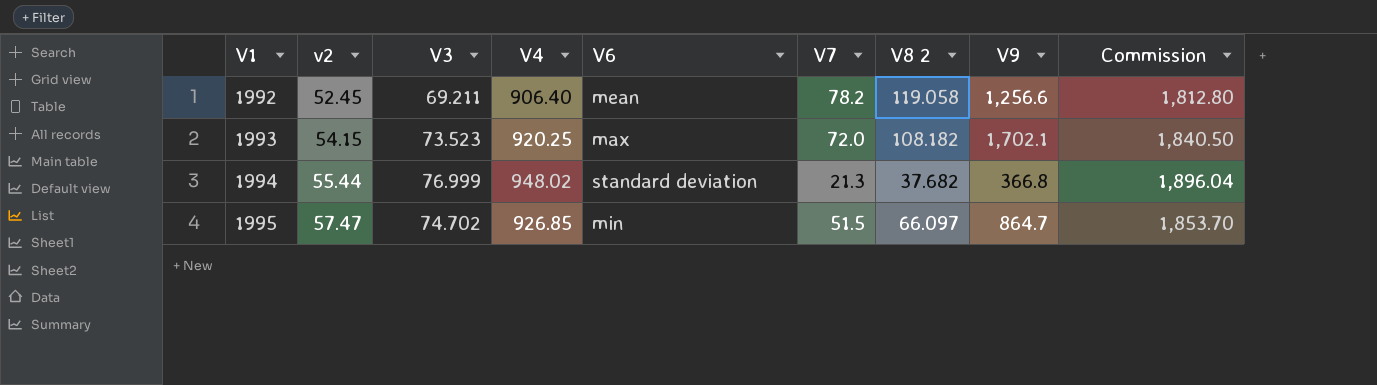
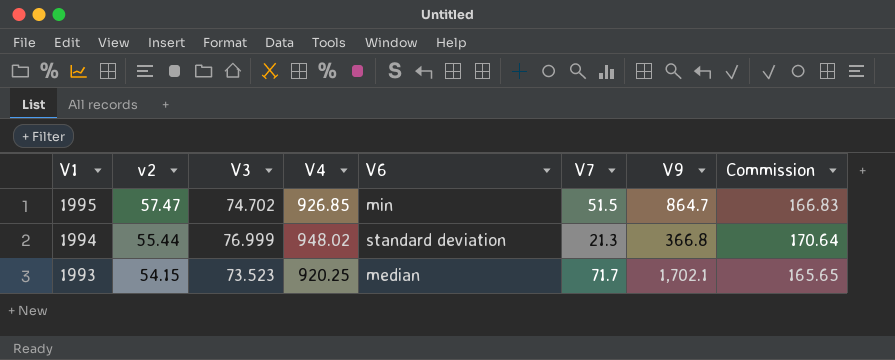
row order: V1 ascending -> V1 descending
column V8 2 | position: 7 -> none
column Commission | formula: [V4] * 2 -> [V4] * 0.18
row 1992: 52.45 | 69.211 | 906.40 | mean | 78.2 | 119.058 | 1,256.6 | 1,812.80 -> none
1993 | V6: max -> median
1993 | V7: 72.0 -> 71.7

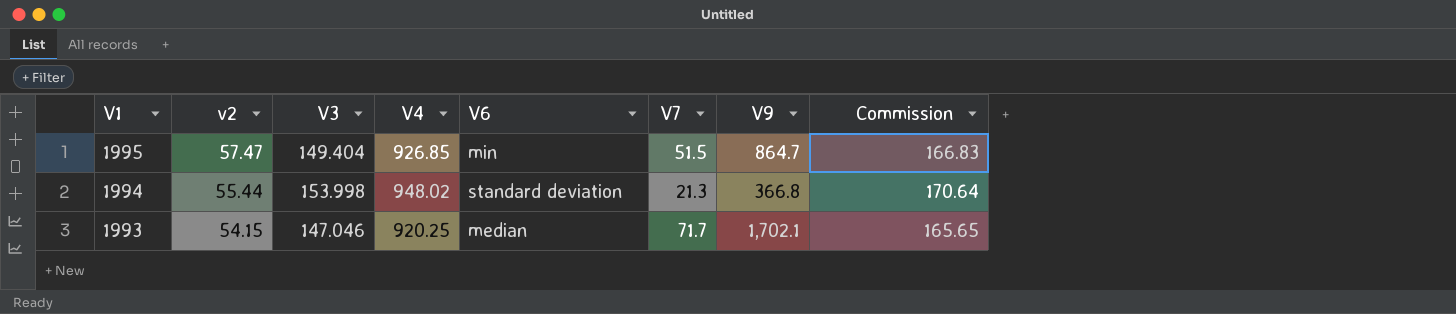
1995 | V3: 74.702 -> 149.404
1994 | V3: 76.999 -> 153.998
1993 | V3: 73.523 -> 147.046

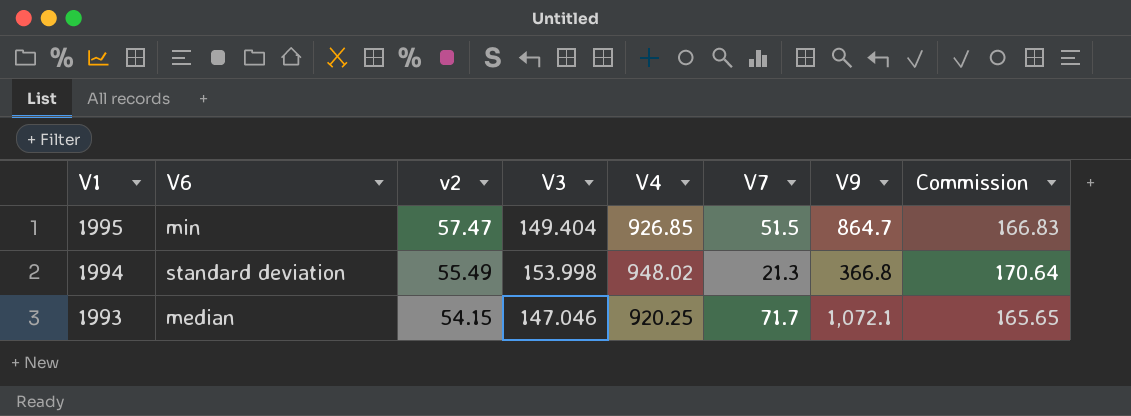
column V6 | position: 5 -> 2
1994 | v2: 55.44 -> 55.49
1993 | V9: 1,702.1 -> 1,072.1

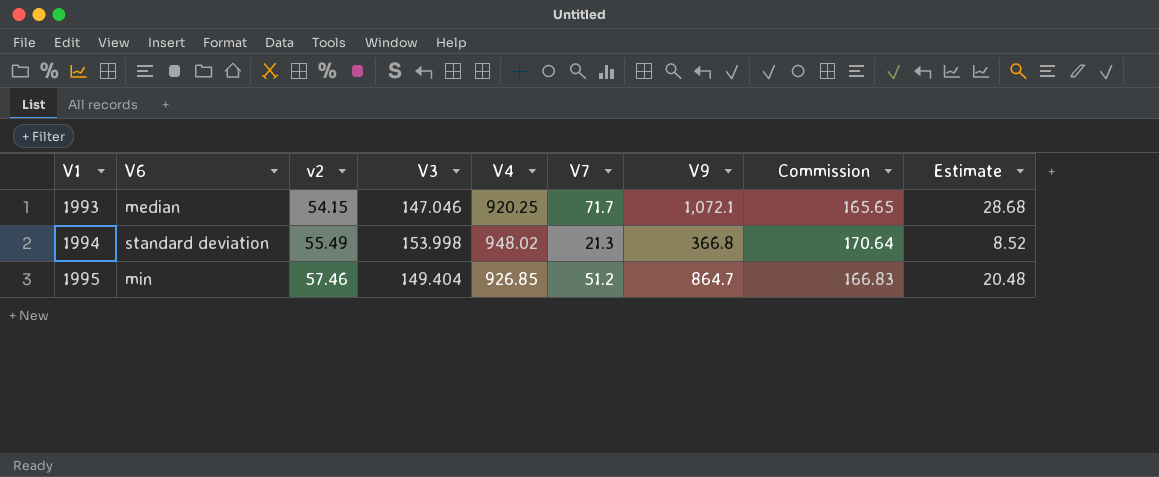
row order: V1 descending -> V1 ascending
column Estimate | formula: none -> [V7] * 0.4
1995 | v2: 57.47 -> 57.46
1995 | V7: 51.5 -> 51.2

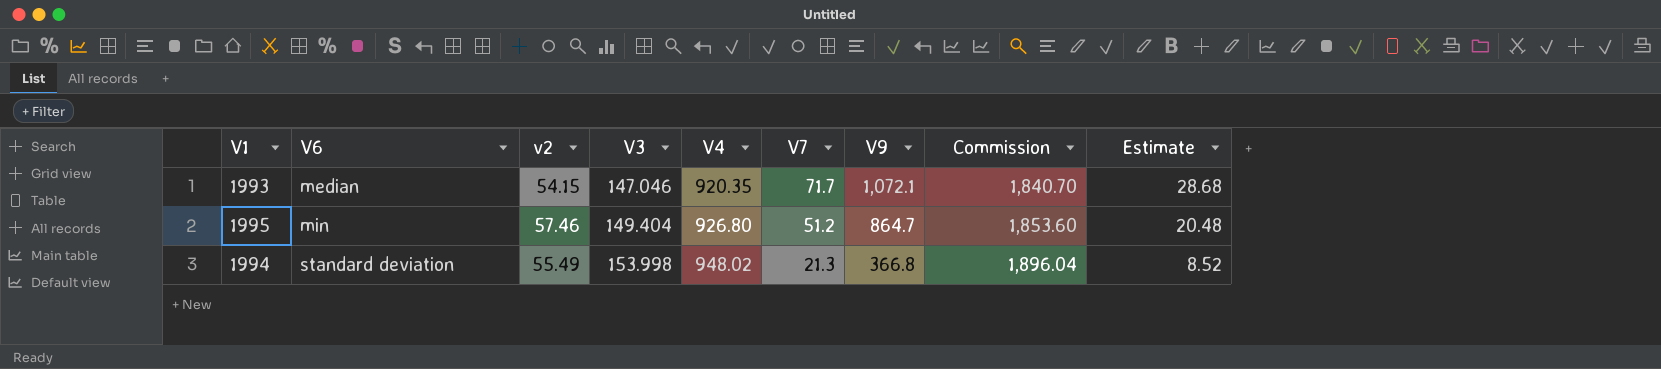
row order: V1 ascending -> V6 ascending
column Commission | formula: [V4] * 0.18 -> [V4] * 2
1993 | V4: 920.25 -> 920.35
1995 | V4: 926.85 -> 926.80

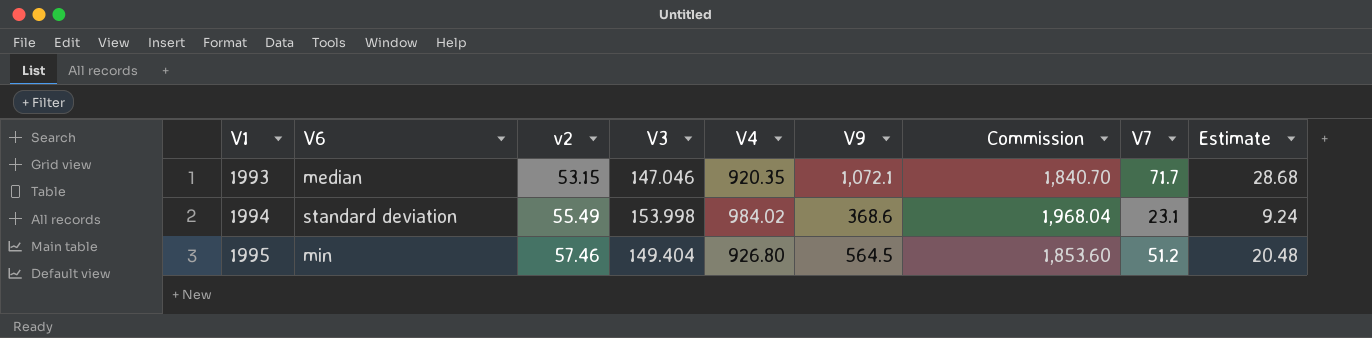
row order: V6 ascending -> V1 ascending
column V7 | position: 6 -> 8
1993 | v2: 54.15 -> 53.15
1994 | V4: 948.02 -> 984.02
1994 | V9: 366.8 -> 368.6
1994 | Commission: 1,896.04 -> 1,968.04
1994 | V7: 21.3 -> 23.1
1994 | Estimate: 8.52 -> 9.24
1995 | V9: 864.7 -> 564.5

